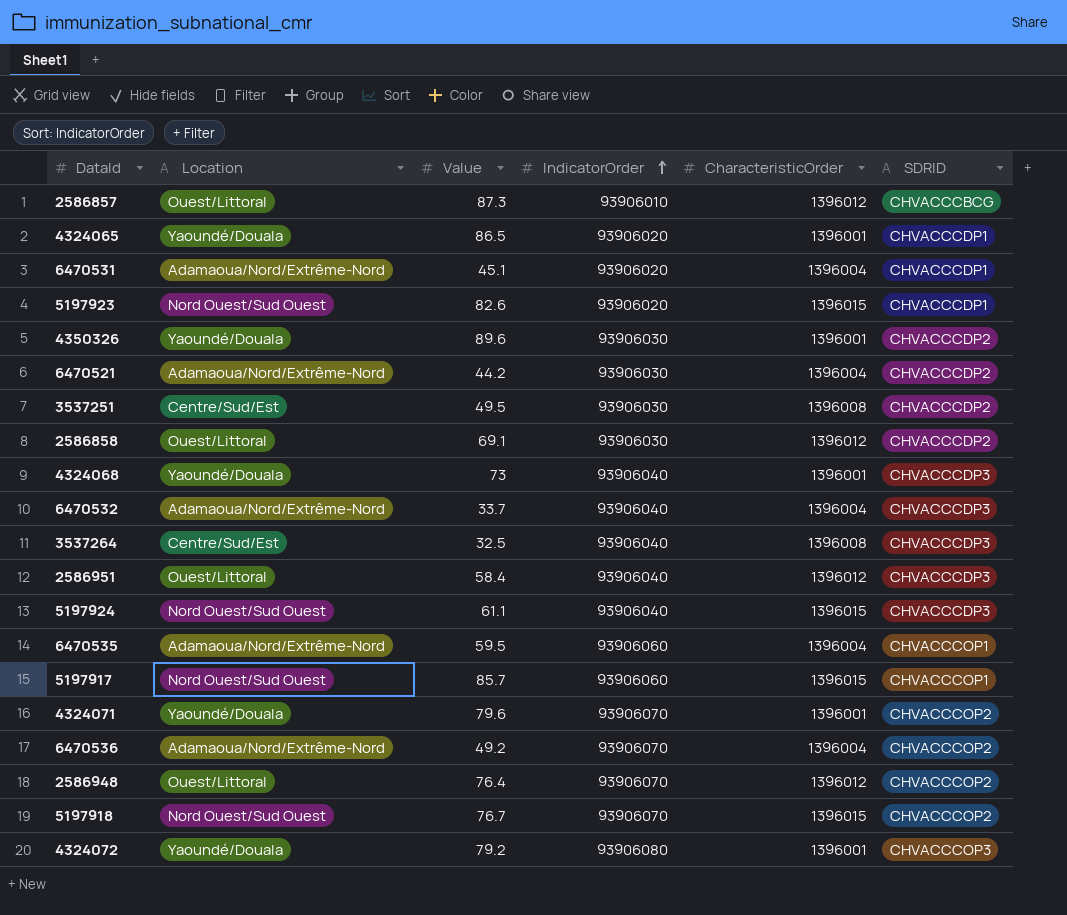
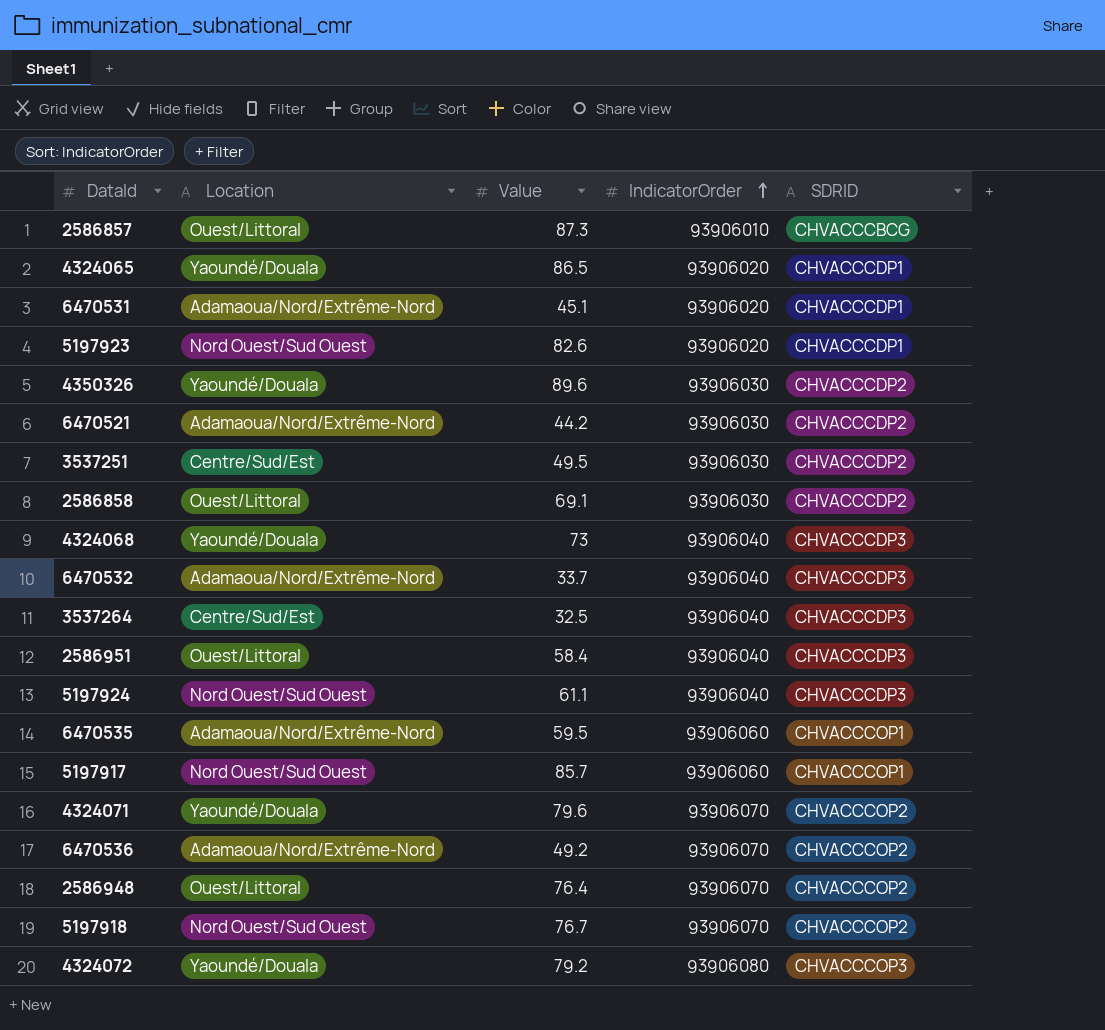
column CharacteristicOrder | position: 5 -> none

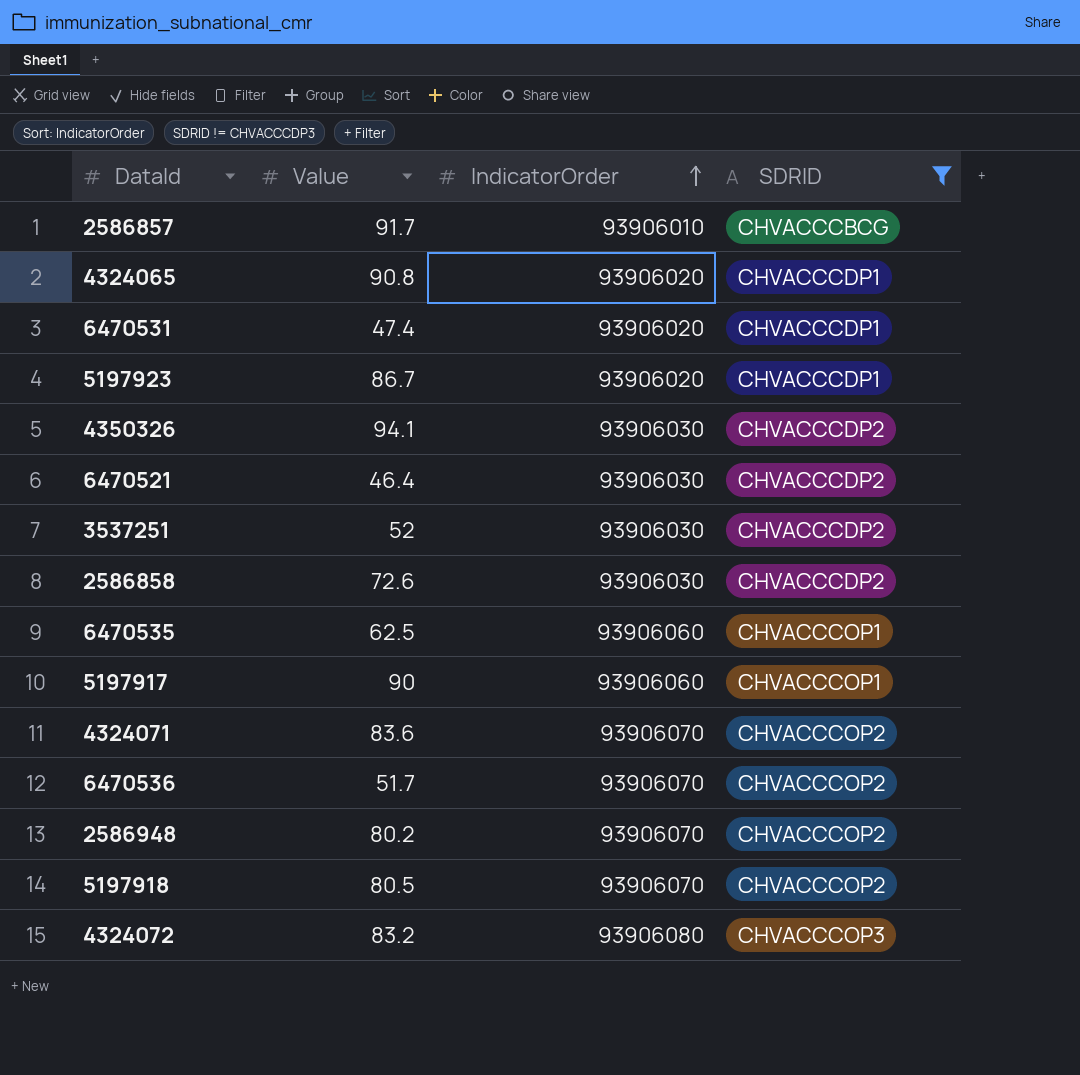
filter: none -> SDRID != CHVACCCDP3
column Location | position: 2 -> none
2586857 | Value: 87.3 -> 91.7
4324065 | Value: 86.5 -> 90.8
6470531 | Value: 45.1 -> 47.4
5197923 | Value: 82.6 -> 86.7
4350326 | Value: 89.6 -> 94.1
6470521 | Value: 44.2 -> 46.4
3537251 | Value: 49.5 -> 52
2586858 | Value: 69.1 -> 72.6
6470535 | Value: 59.5 -> 62.5
5197917 | Value: 85.7 -> 90
4324071 | Value: 79.6 -> 83.6
6470536 | Value: 49.2 -> 51.7
2586948 | Value: 76.4 -> 80.2
5197918 | Value: 76.7 -> 80.5
4324072 | Value: 79.2 -> 83.2

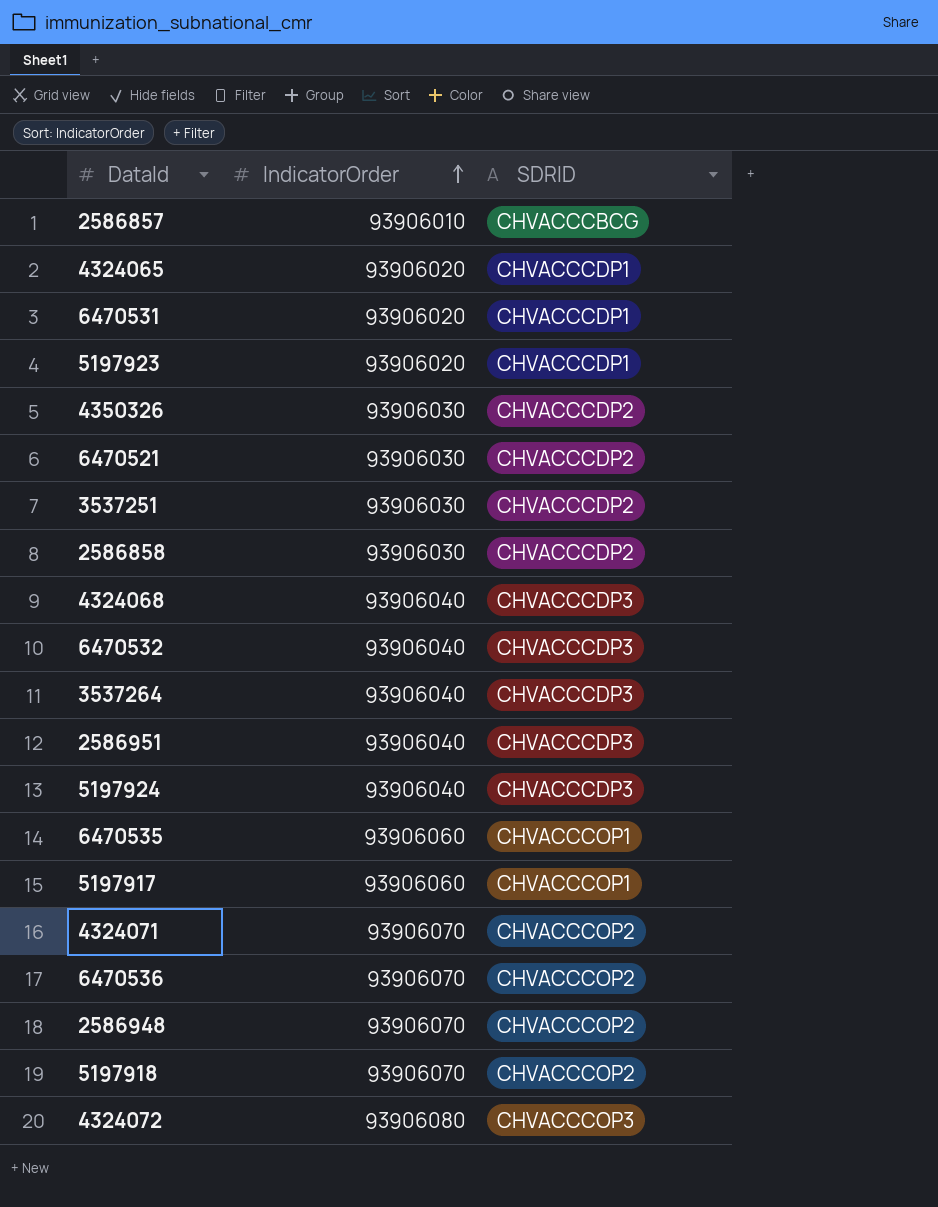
filter: SDRID != CHVACCCDP3 -> none
column Value | position: 2 -> none

